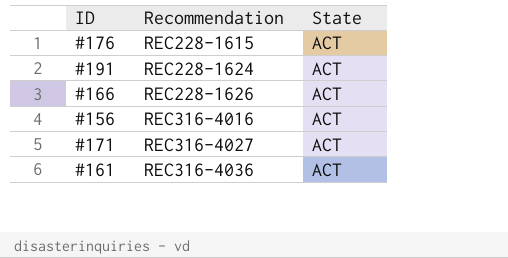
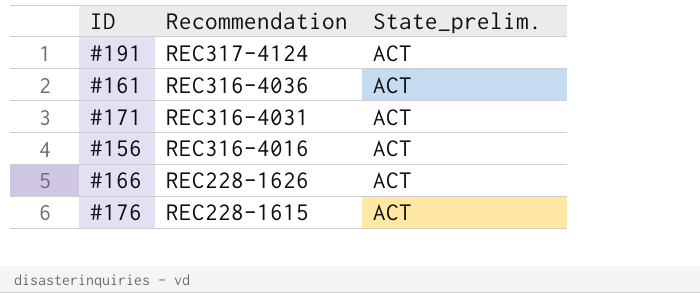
row order: Recommendation ascending -> Recommendation descending
column name: State -> State_prelim.
#191 | Recommendation: REC228-1624 -> REC317-4124
#171 | Recommendation: REC316-4027 -> REC316-4031

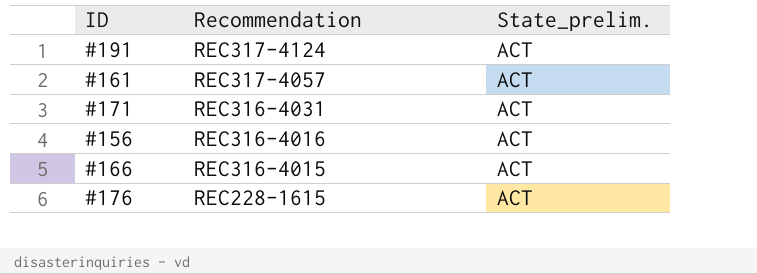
#161 | Recommendation: REC316-4036 -> REC317-4057
#166 | Recommendation: REC228-1626 -> REC316-4015

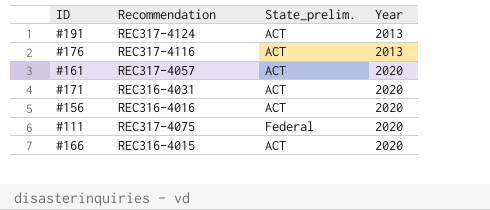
row order: Recommendation descending -> Year ascending
column Year | position: none -> 4
#176 | Recommendation: REC228-1615 -> REC317-4116
row #111: none -> REC317-4075 | Federal | 2020

